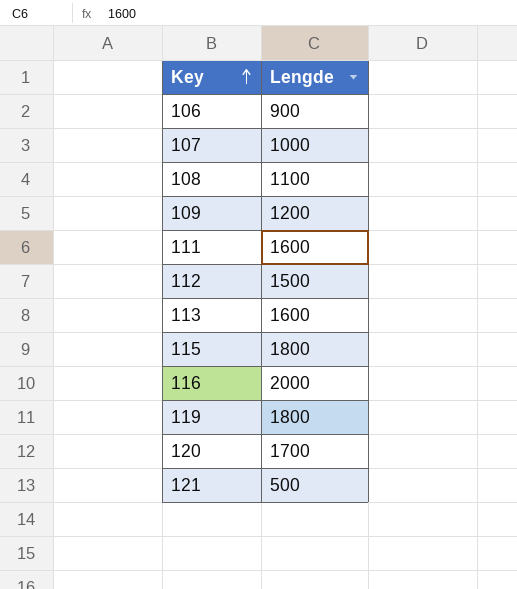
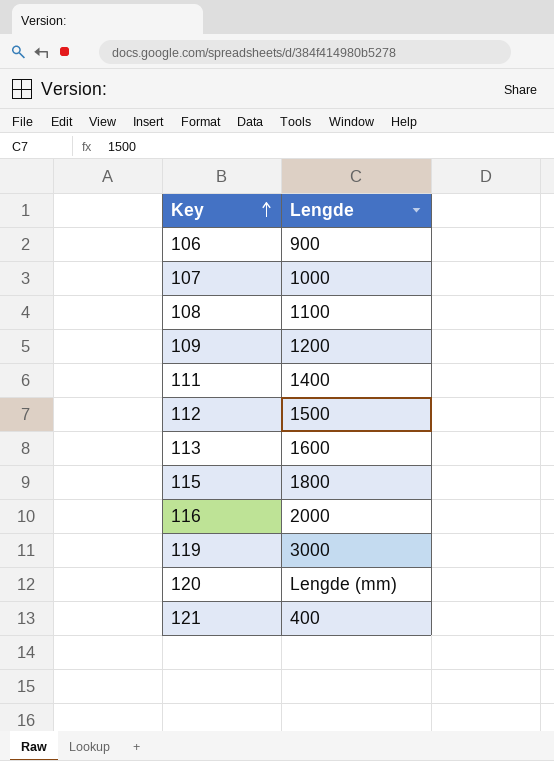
111 | Lengde: 1600 -> 1400
119 | Lengde: 1800 -> 3000
120 | Lengde: 1700 -> Lengde (mm)
121 | Lengde: 500 -> 400

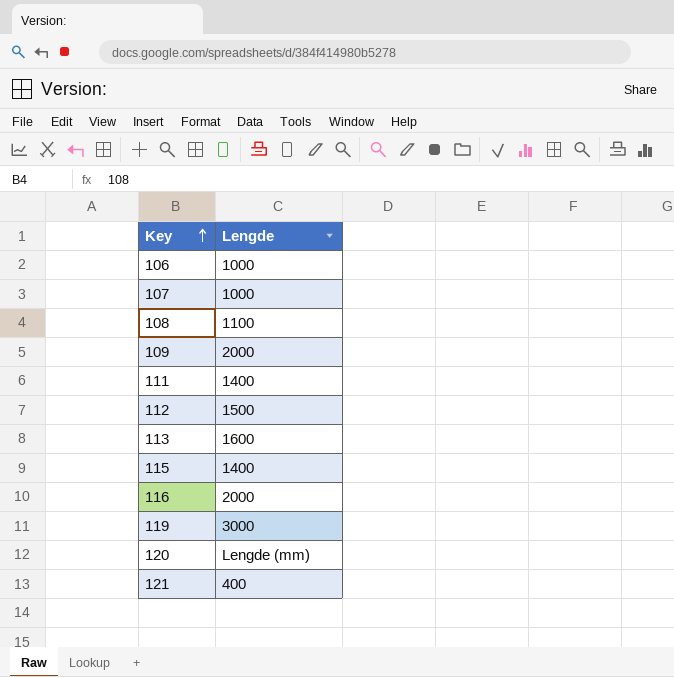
106 | Lengde: 900 -> 1000
109 | Lengde: 1200 -> 2000
115 | Lengde: 1800 -> 1400

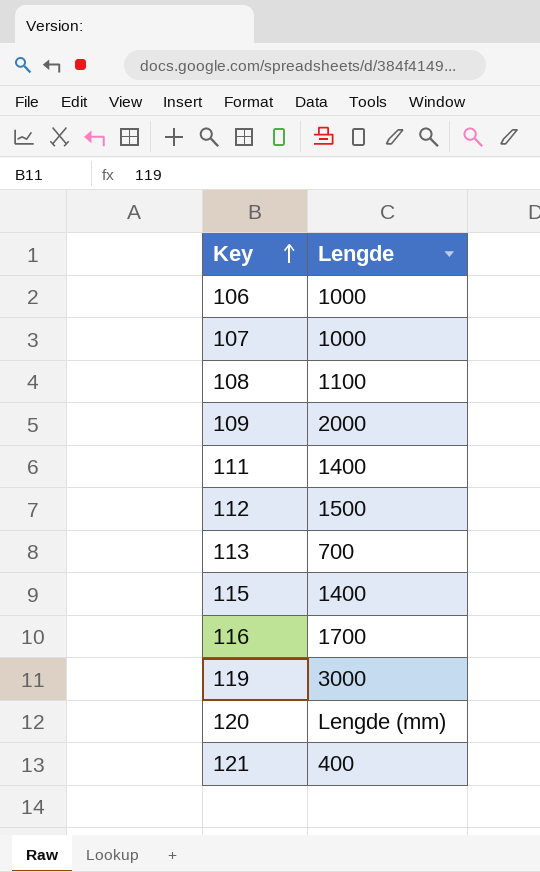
113 | Lengde: 1600 -> 700
116 | Lengde: 2000 -> 1700

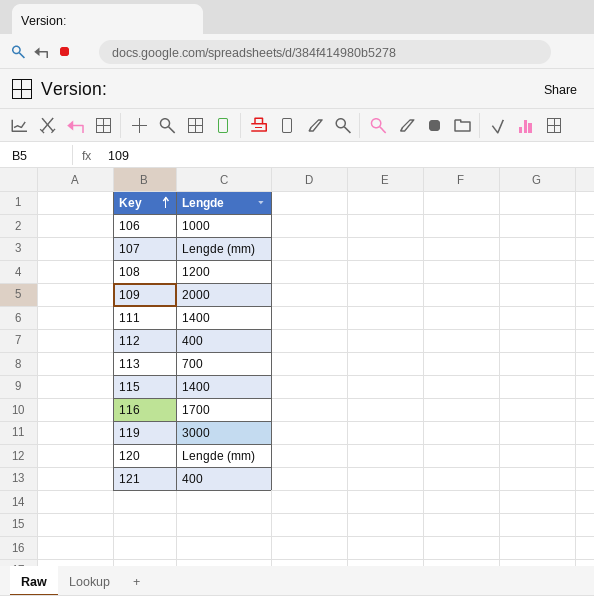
107 | Lengde: 1000 -> Lengde (mm)
108 | Lengde: 1100 -> 1200
112 | Lengde: 1500 -> 400

